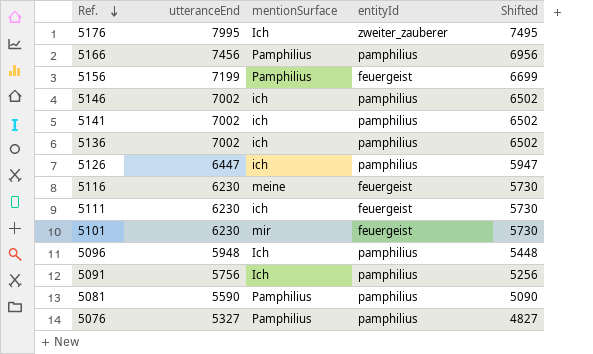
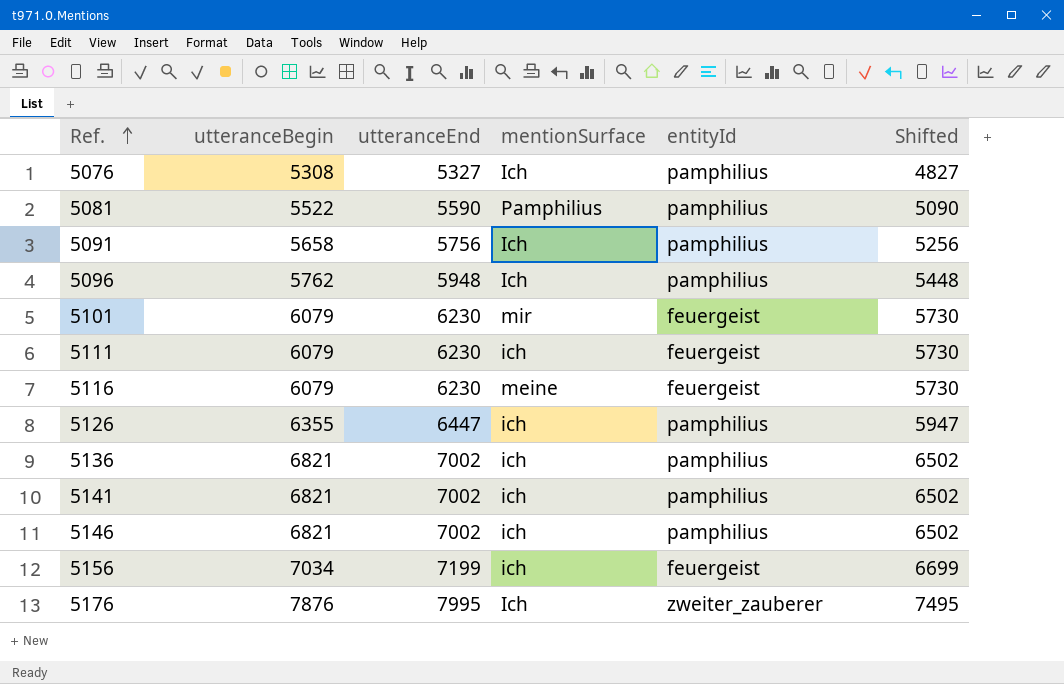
row order: Ref. descending -> Ref. ascending
column utteranceBegin | position: none -> 2
row 5166: 7456 | Pamphilius | pamphilius | 6956 -> none
5076 | mentionSurface: Pamphilius -> Ich
5156 | mentionSurface: Pamphilius -> ich

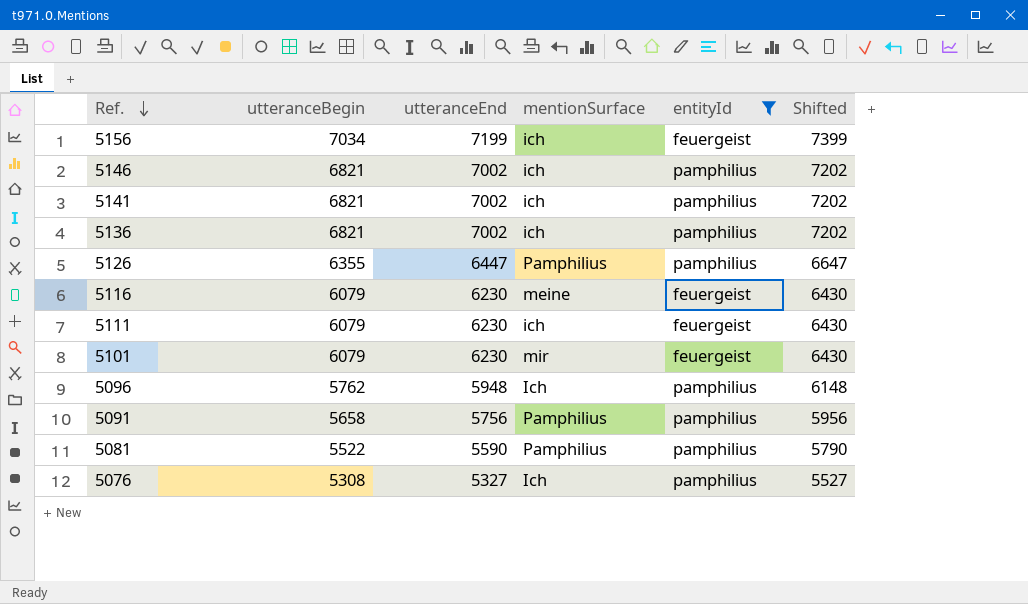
filter: none -> entityId != zweiter_zauberer
row order: Ref. ascending -> Ref. descending
column Shifted | formula: [utteranceEnd] - 500 -> [utteranceEnd] + 200
5126 | mentionSurface: ich -> Pamphilius
5091 | mentionSurface: Ich -> Pamphilius

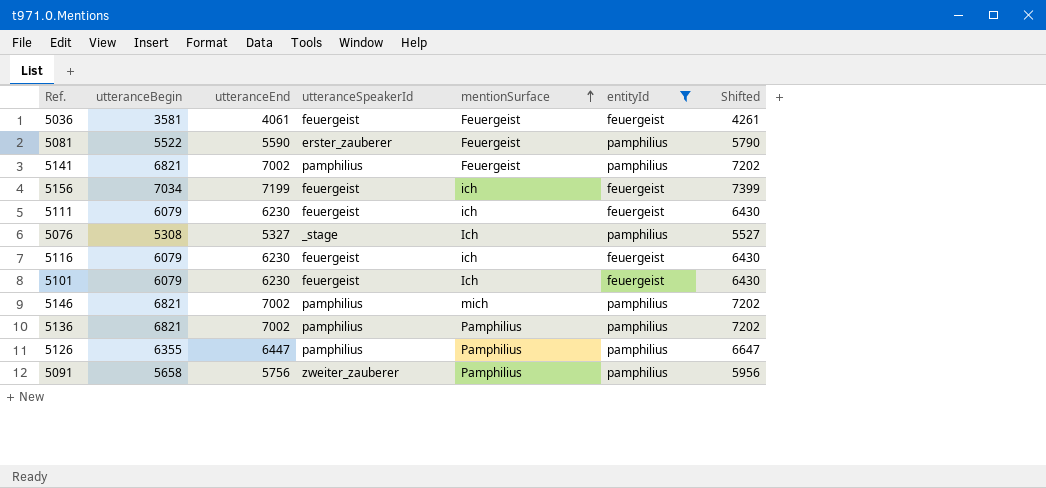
row order: Ref. descending -> mentionSurface ascending
column utteranceSpeakerId | position: none -> 4
row 5096: 5762 | 5948 | Ich | pamphilius | 6148 -> none
row 5036: none -> 3581 | 4061 | feuergeist | Feuergeist | feuergeist | 4261
5081 | mentionSurface: Pamphilius -> Feuergeist
5141 | mentionSurface: ich -> Feuergeist
5116 | mentionSurface: meine -> ich
5101 | mentionSurface: mir -> Ich
5146 | mentionSurface: ich -> mich
5136 | mentionSurface: ich -> Pamphilius

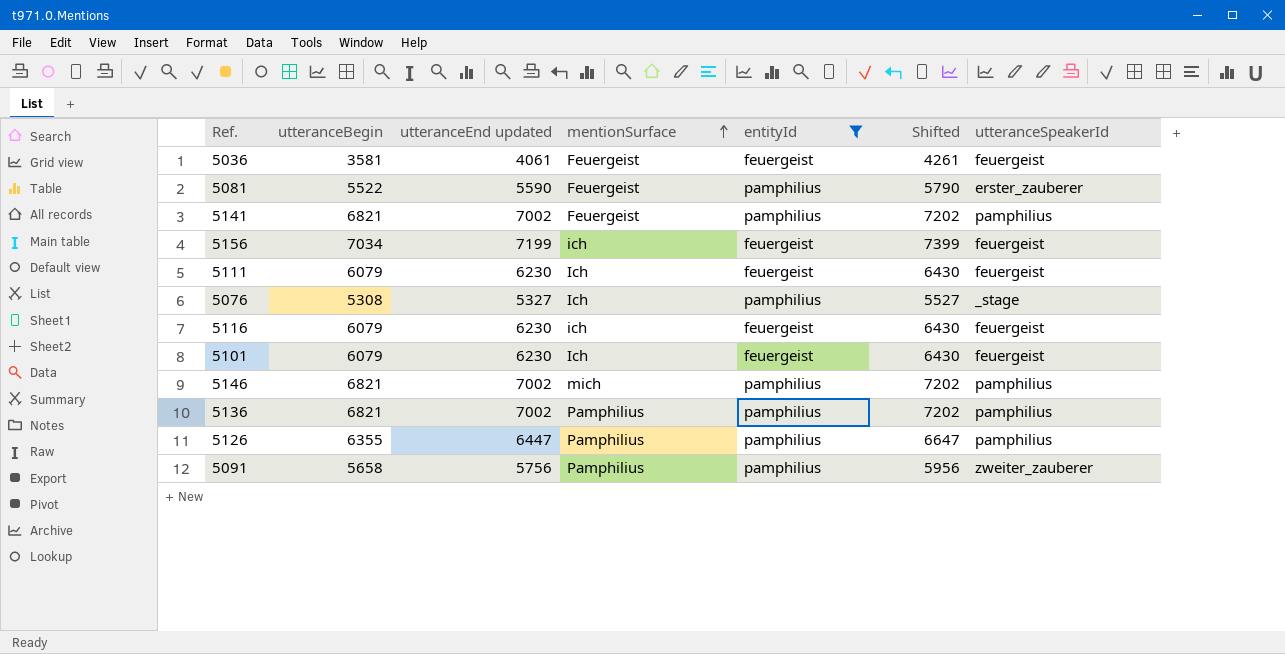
column name: utteranceEnd -> utteranceEnd updated
column utteranceSpeakerId | position: 4 -> 7
5111 | mentionSurface: ich -> Ich

